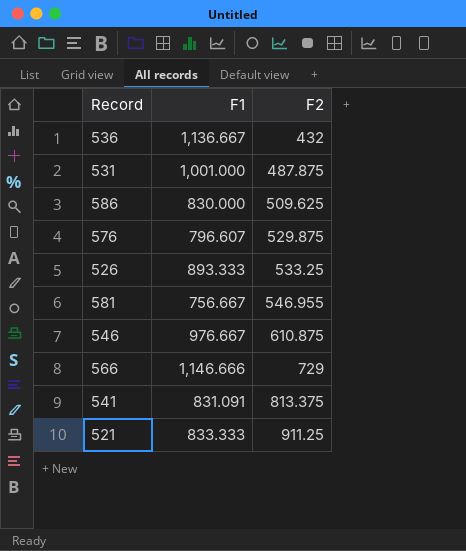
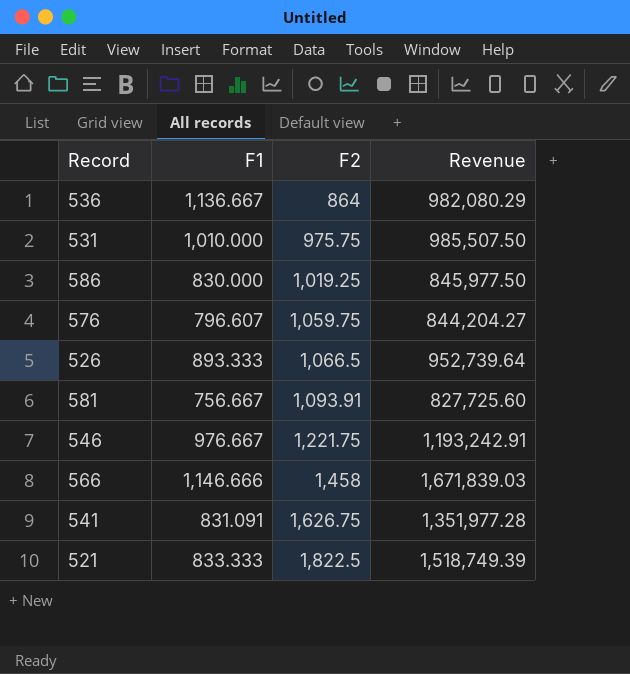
column Revenue | formula: none -> [F1] * [F2]
536 | F2: 432 -> 864
531 | F1: 1,001.000 -> 1,010.000
531 | F2: 487.875 -> 975.75
586 | F2: 509.625 -> 1,019.25
576 | F2: 529.875 -> 1,059.75
526 | F2: 533.25 -> 1,066.5
581 | F2: 546.955 -> 1,093.91
546 | F2: 610.875 -> 1,221.75
566 | F2: 729 -> 1,458
541 | F2: 813.375 -> 1,626.75
521 | F2: 911.25 -> 1,822.5

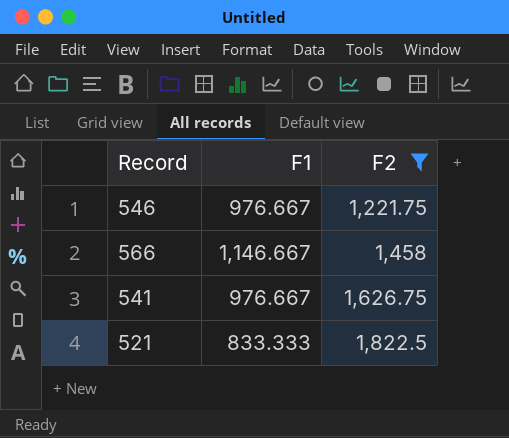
filter: none -> F2 >= 1,221.75
column Revenue | formula: [F1] * [F2] -> none
566 | F1: 1,146.666 -> 1,146.667
541 | F1: 831.091 -> 976.667

